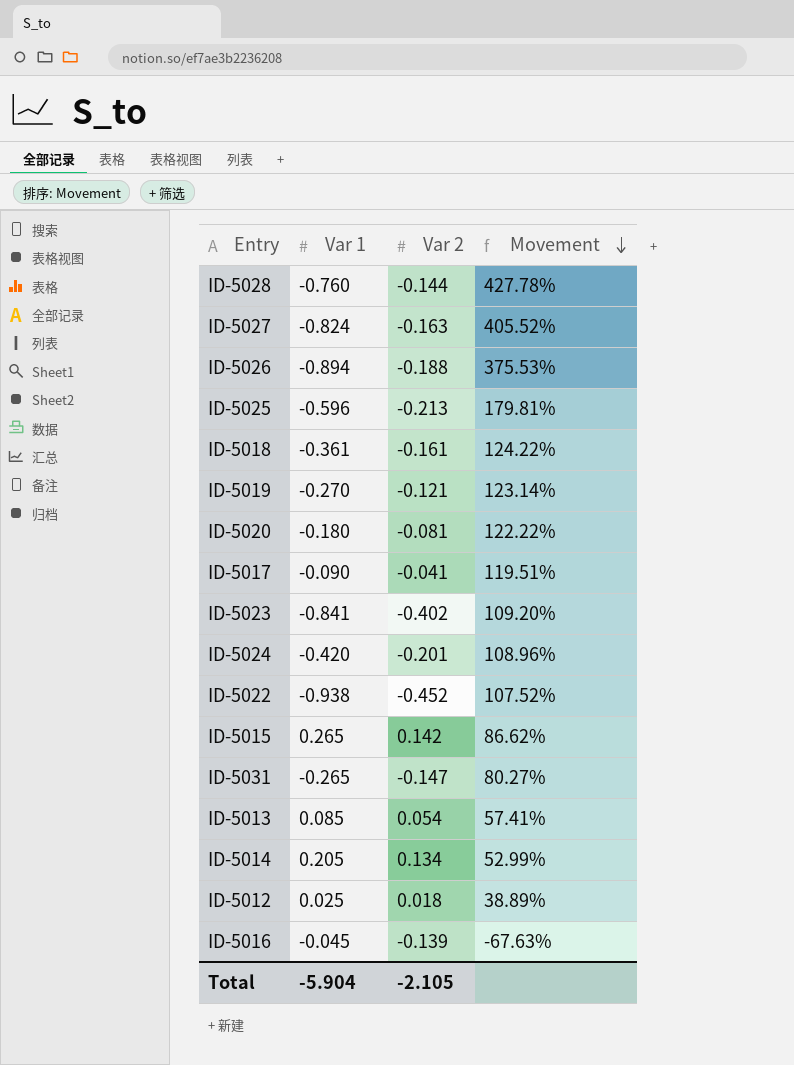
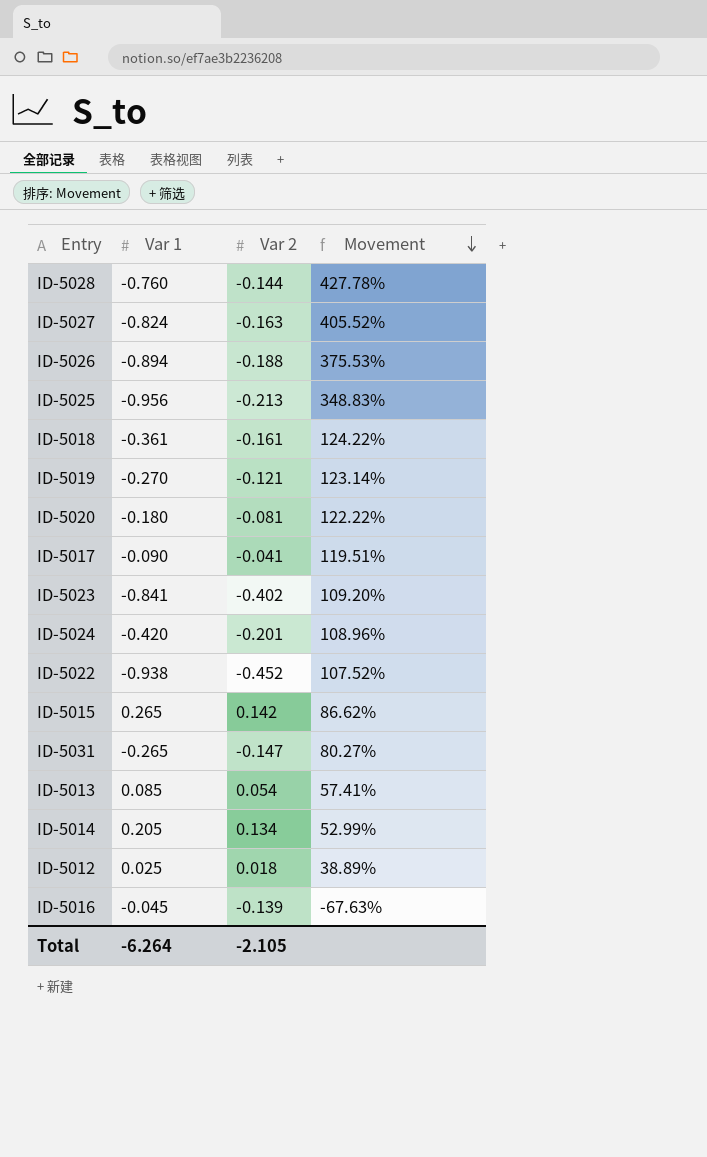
ID-5025 | Var 1: -0.596 -> -0.956
ID-5025 | Movement: 179.81% -> 348.83%
Total | Var 1: -5.904 -> -6.264

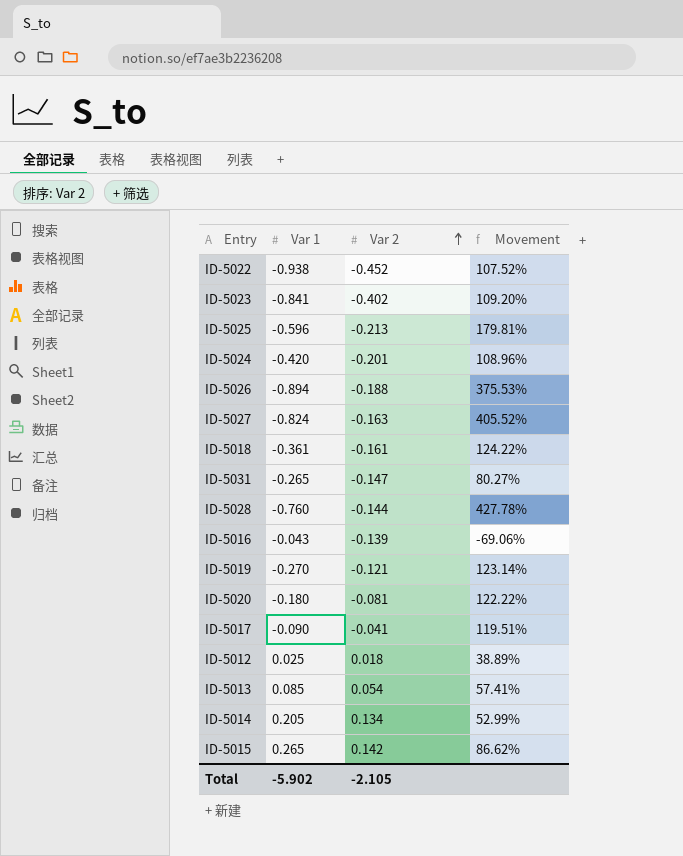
row order: Movement descending -> Var 2 ascending
ID-5025 | Var 1: -0.956 -> -0.596
ID-5025 | Movement: 348.83% -> 179.81%
ID-5016 | Var 1: -0.045 -> -0.043
ID-5016 | Movement: -67.63% -> -69.06%
Total | Var 1: -6.264 -> -5.902

